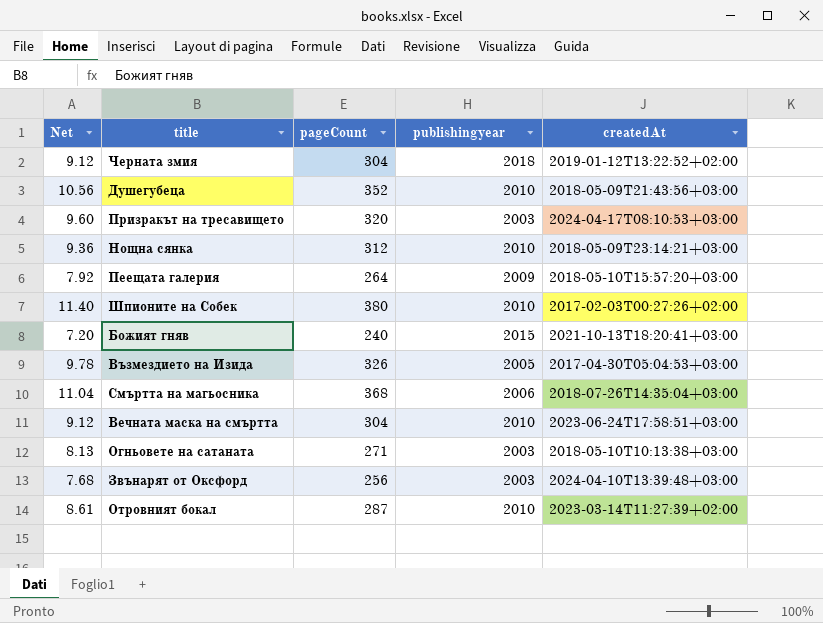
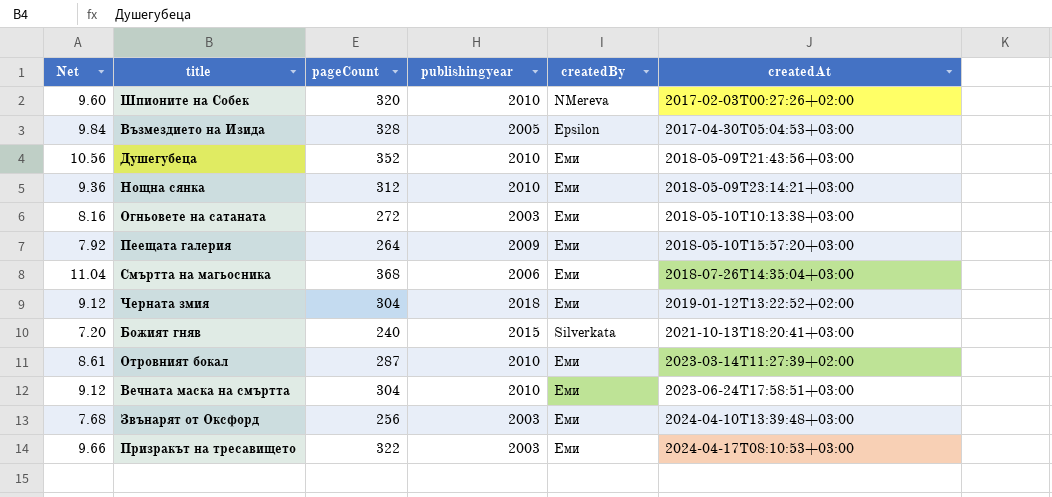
row order: none -> createdAt ascending
column createdBy | position: none -> 5
Шпионите на Собек | Net: 11.40 -> 9.60
Шпионите на Собек | pageCount: 380 -> 320
Възмездието на Изида | Net: 9.78 -> 9.84
Възмездието на Изида | pageCount: 326 -> 328
Огньовете на сатаната | Net: 8.13 -> 8.16
Огньовете на сатаната | pageCount: 271 -> 272
Призракът на тресавището | Net: 9.60 -> 9.66
Призракът на тресавището | pageCount: 320 -> 322

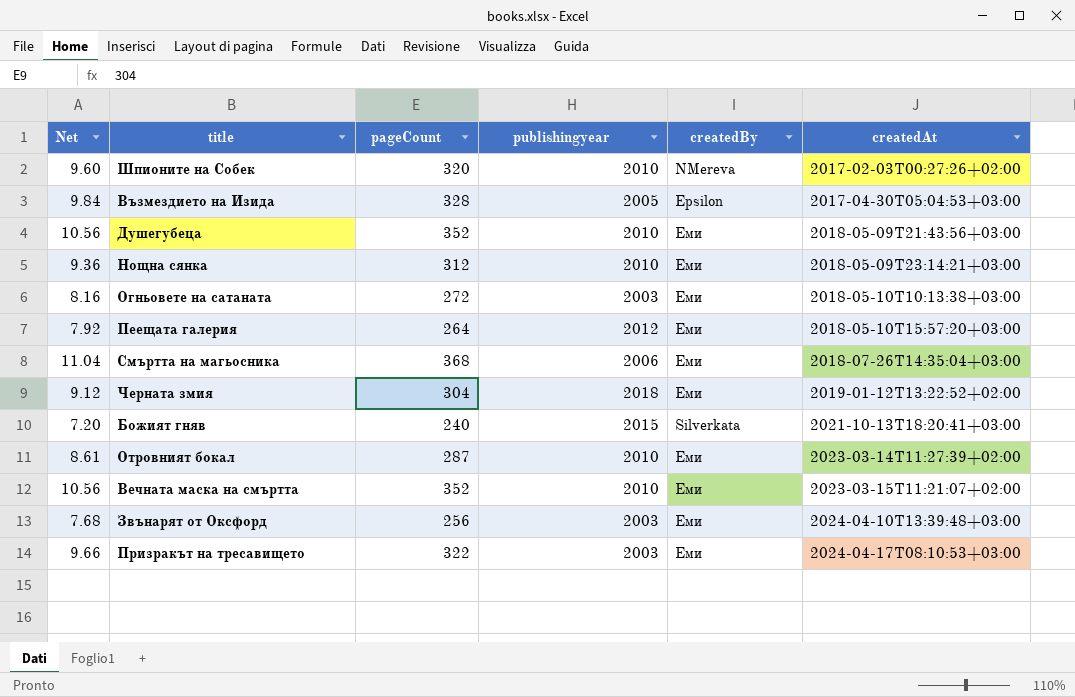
Пеещата галерия | publishingyear: 2009 -> 2012
Вечната маска на смъртта | Net: 9.12 -> 10.56
Вечната маска на смъртта | pageCount: 304 -> 352
Вечната маска на смъртта | createdAt: 2023-06-24T17:58:51+03:00 -> 2023-03-15T11:21:07+02:00

